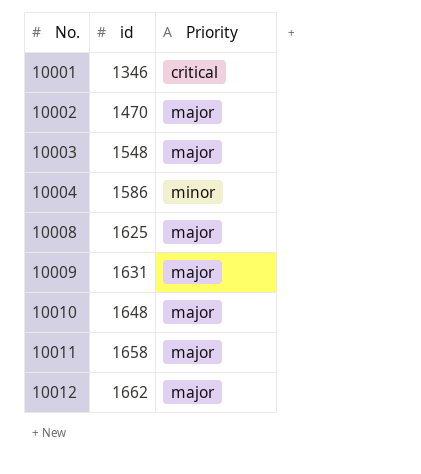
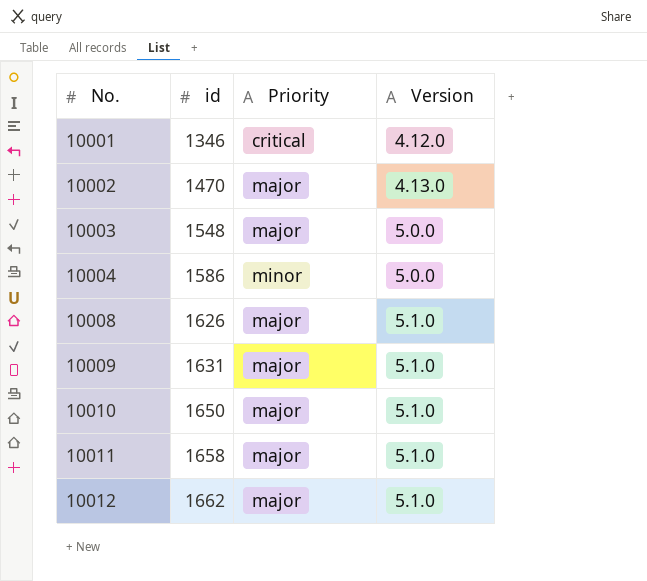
column Version | position: none -> 4
10008 | id: 1625 -> 1626
10010 | id: 1648 -> 1650

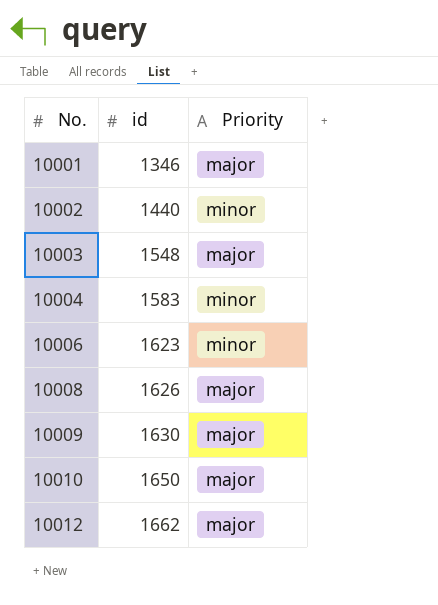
column Version | position: 4 -> none
row 10011: 1658 | major | 5.1.0 -> none
10001 | Priority: critical -> major
10002 | id: 1470 -> 1440
10002 | Priority: major -> minor
10004 | id: 1586 -> 1583
row 10006: none -> 1623 | minor
10009 | id: 1631 -> 1630

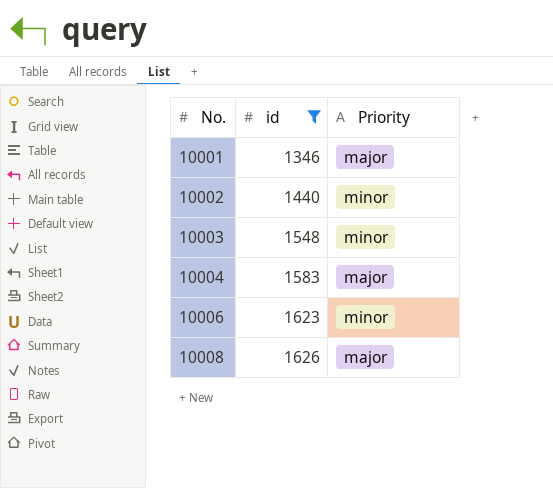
filter: none -> id <= 1626
10003 | Priority: major -> minor
10004 | Priority: minor -> major

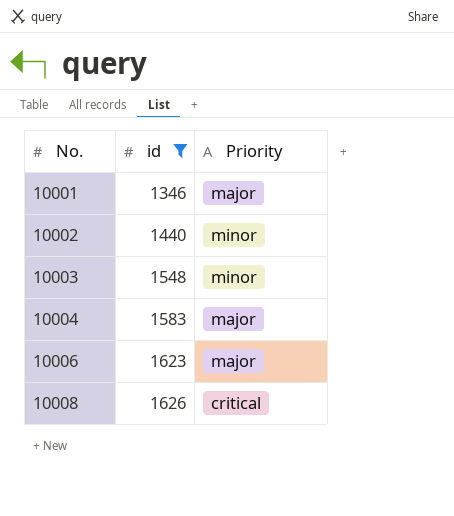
10006 | Priority: minor -> major
10008 | Priority: major -> critical

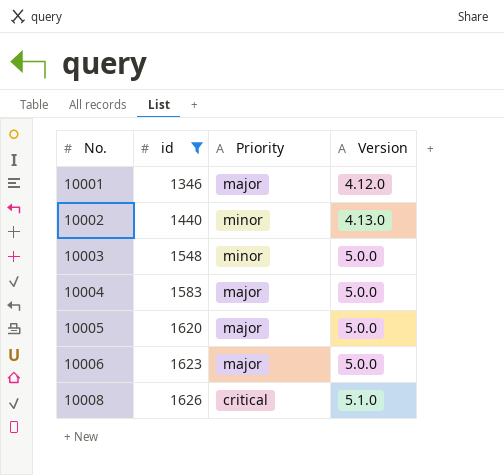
column Version | position: none -> 4
row 10005: none -> 1620 | major | 5.0.0

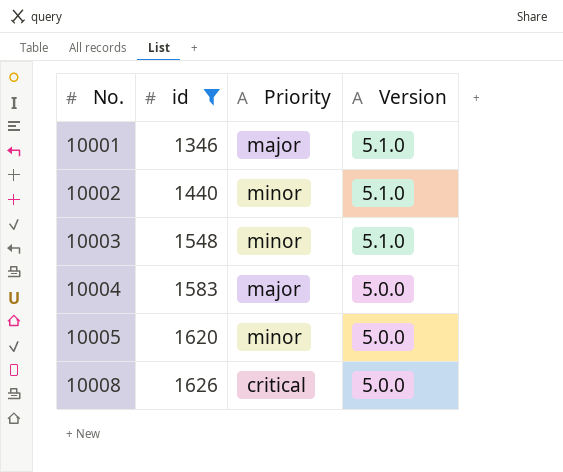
row 10006: 1623 | major | 5.0.0 -> none
10001 | Version: 4.12.0 -> 5.1.0
10002 | Version: 4.13.0 -> 5.1.0
10003 | Version: 5.0.0 -> 5.1.0
10005 | Priority: major -> minor
10008 | Version: 5.1.0 -> 5.0.0

